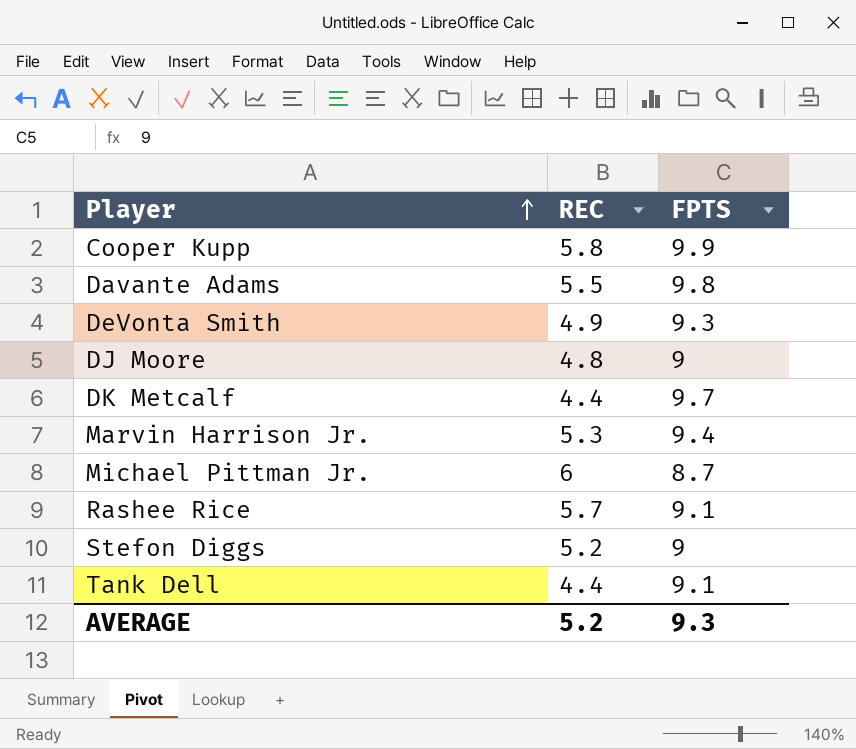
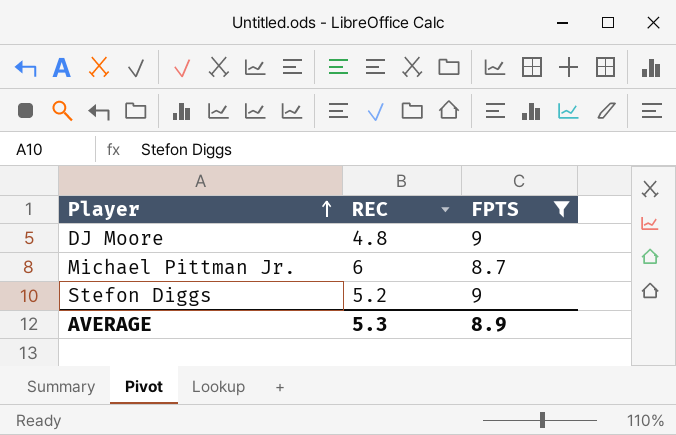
filter: none -> FPTS <= 9
AVERAGE | REC: 5.2 -> 5.3
AVERAGE | FPTS: 9.3 -> 8.9

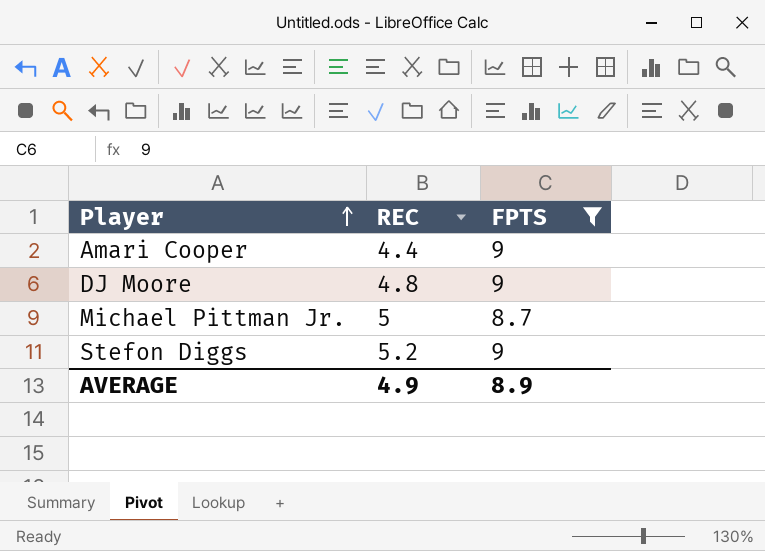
row Amari Cooper: none -> 4.4 | 9
Michael Pittman Jr. | REC: 6 -> 5
AVERAGE | REC: 5.3 -> 4.9

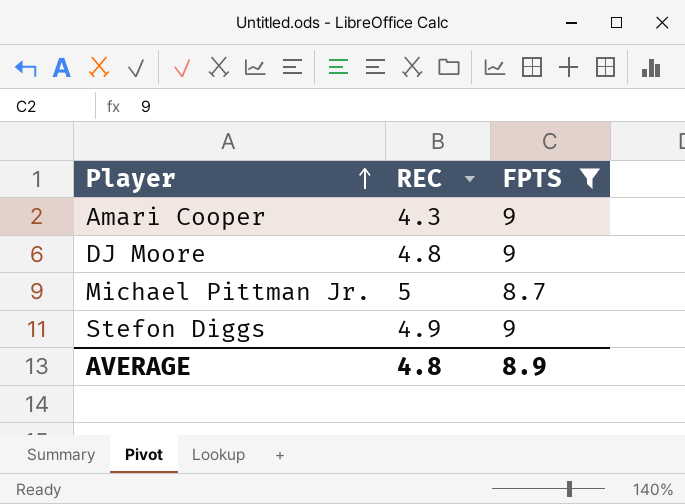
Amari Cooper | REC: 4.4 -> 4.3
Stefon Diggs | REC: 5.2 -> 4.9
AVERAGE | REC: 4.9 -> 4.8

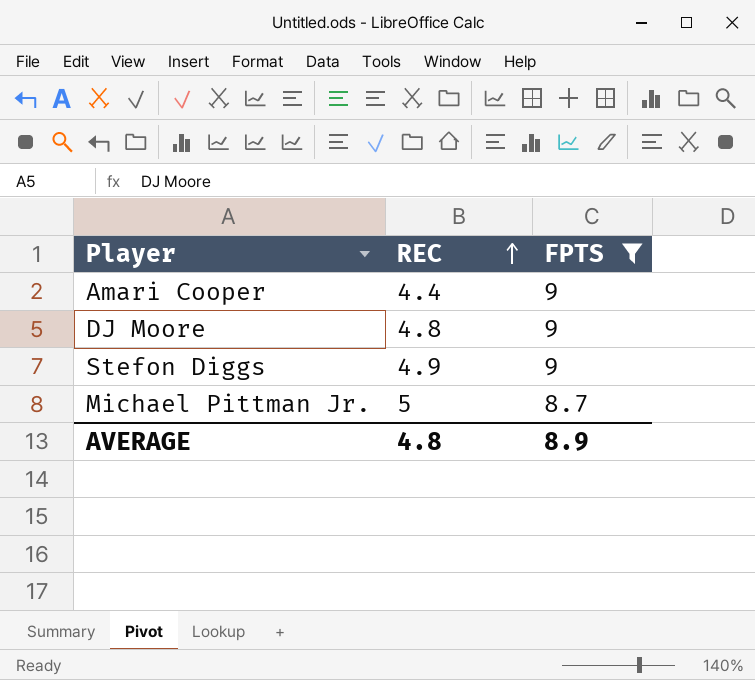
row order: Player ascending -> REC ascending
Amari Cooper | REC: 4.3 -> 4.4

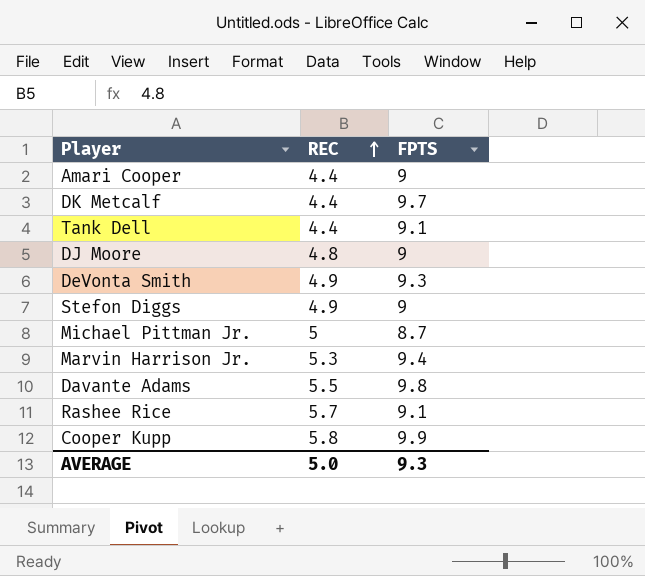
filter: FPTS <= 9 -> none
AVERAGE | REC: 4.8 -> 5.0
AVERAGE | FPTS: 8.9 -> 9.3

